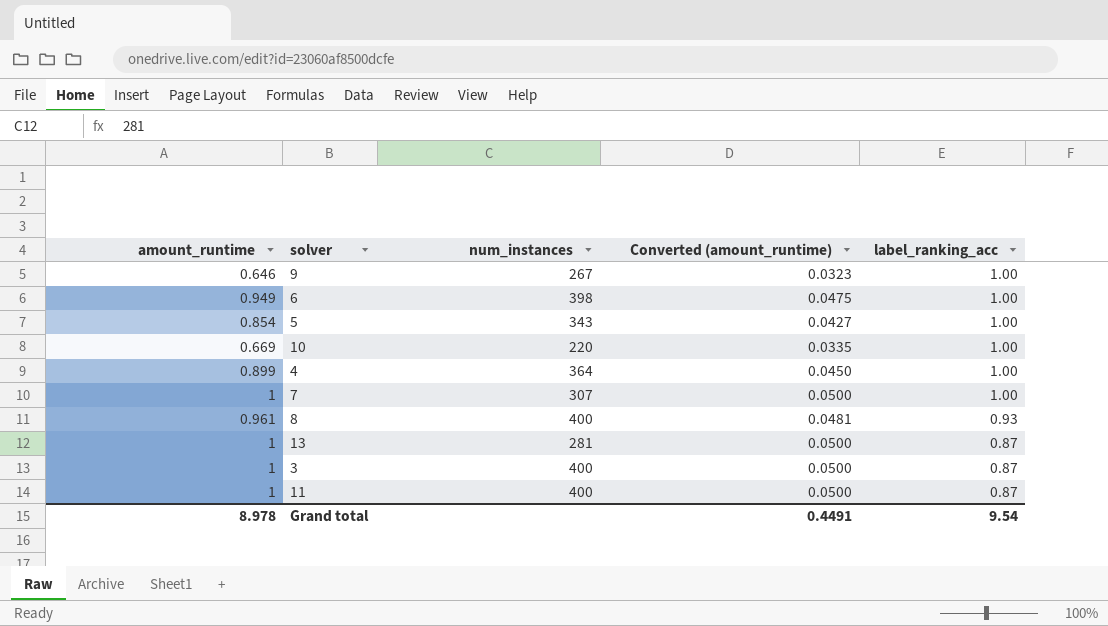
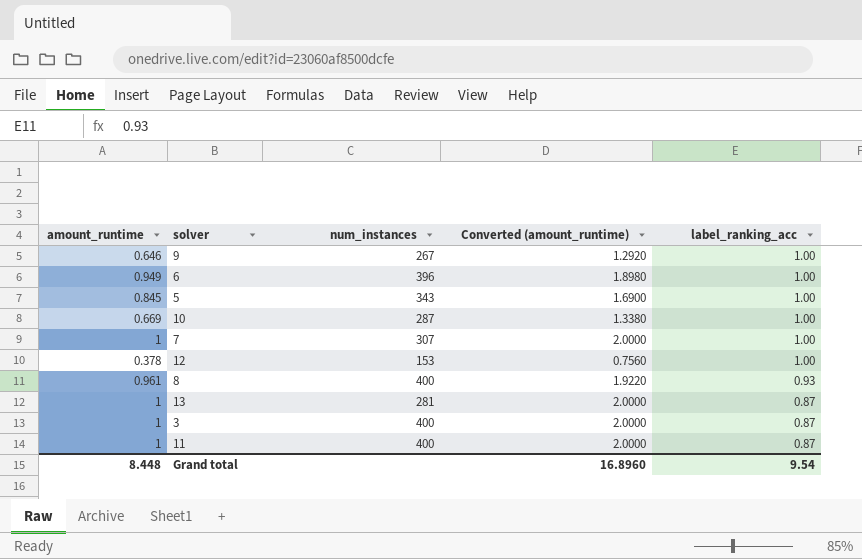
column Converted (amount_runtime) | formula: [amount_runtime] * 0.05 -> [amount_runtime] * 2
row 4: 0.899 | 364 | 0.0450 | 1.00 -> none
6 | num_instances: 398 -> 396
5 | amount_runtime: 0.854 -> 0.845
10 | num_instances: 220 -> 287
row 12: none -> 0.378 | 153 | 0.7560 | 1.00
Grand total | amount_runtime: 8.978 -> 8.448
Grand total | Converted (amount_runtime): 0.4491 -> 16.8960

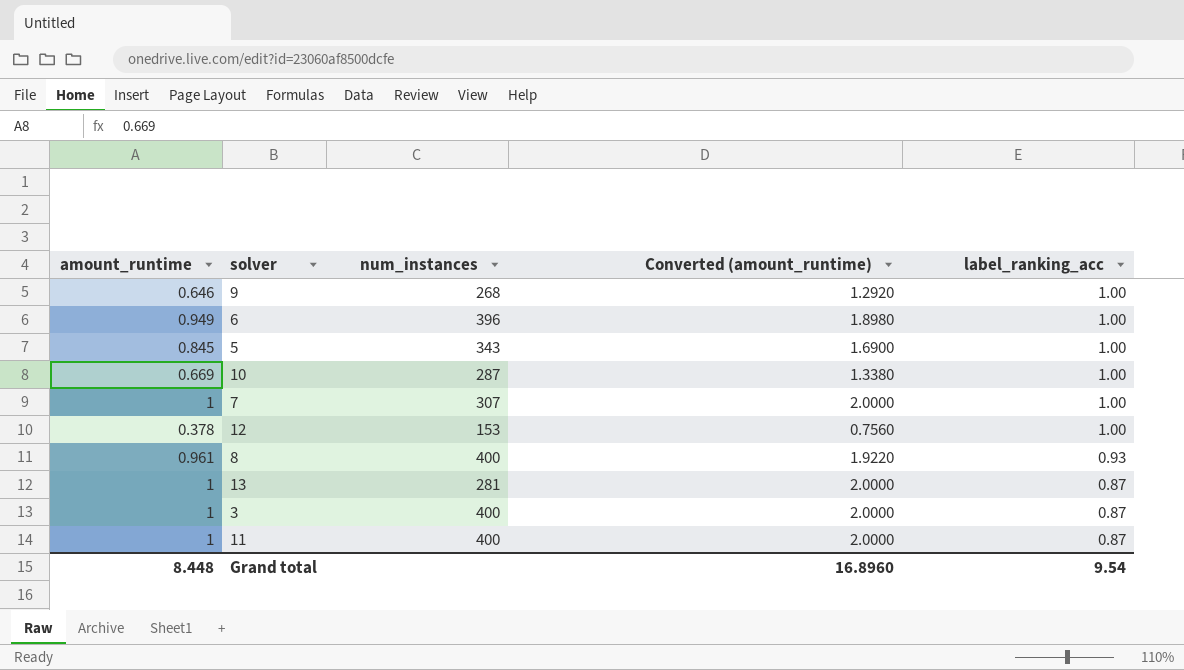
9 | num_instances: 267 -> 268

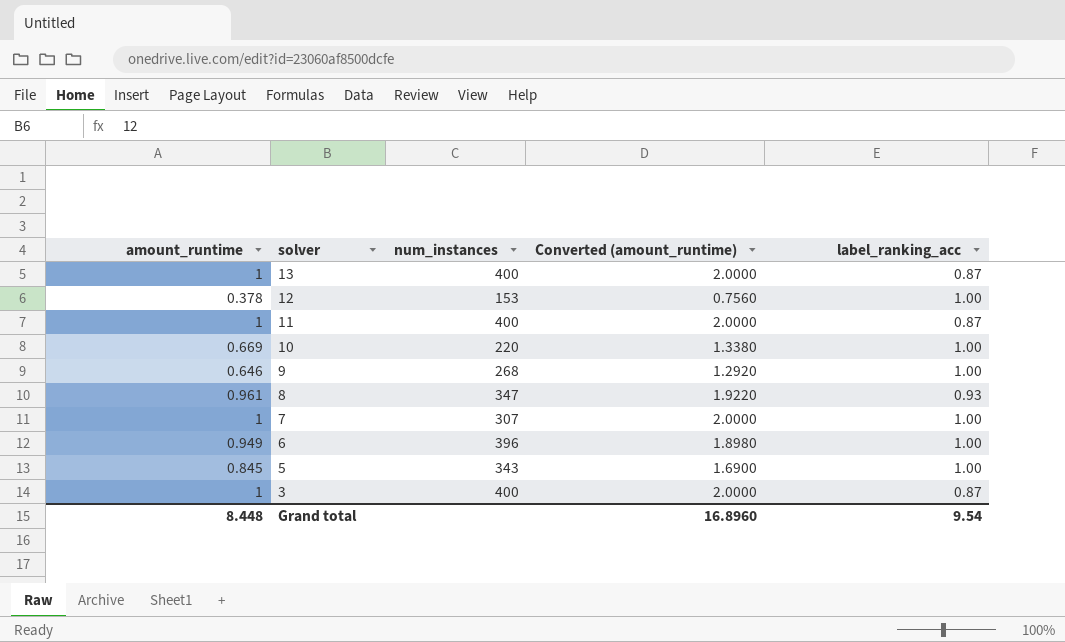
row order: label_ranking_acc descending -> solver descending
13 | num_instances: 281 -> 400
10 | num_instances: 287 -> 220
8 | num_instances: 400 -> 347

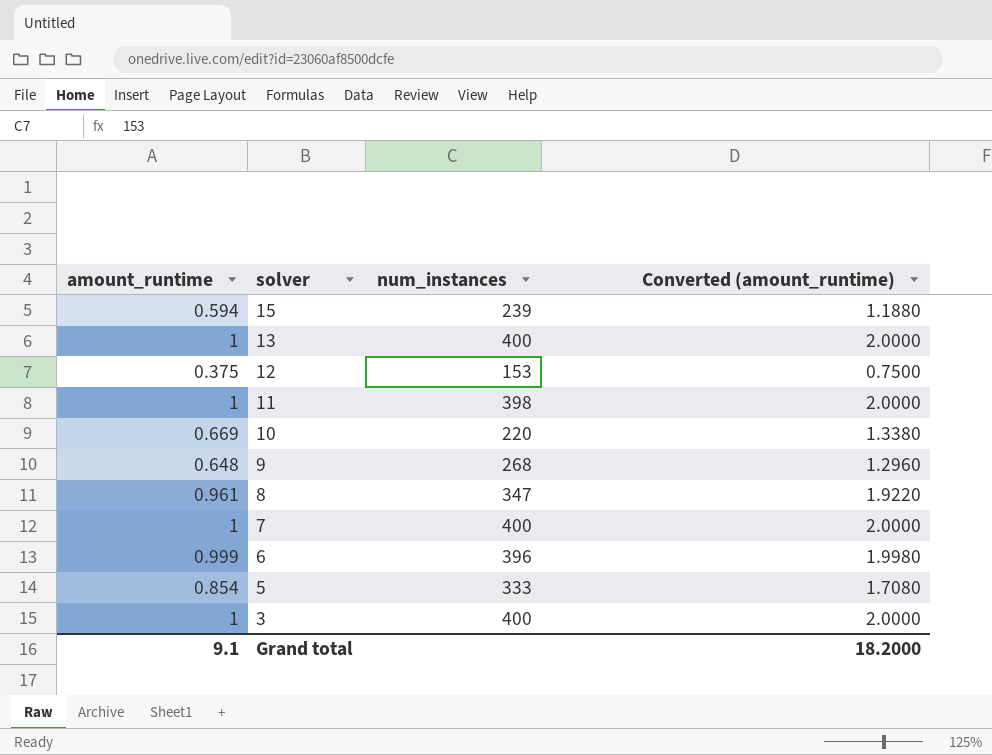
column label_ranking_acc | position: 5 -> none
row 15: none -> 0.594 | 239 | 1.1880
12 | amount_runtime: 0.378 -> 0.375
12 | Converted (amount_runtime): 0.7560 -> 0.7500
11 | num_instances: 400 -> 398
9 | amount_runtime: 0.646 -> 0.648
9 | Converted (amount_runtime): 1.2920 -> 1.2960
7 | num_instances: 307 -> 400
6 | amount_runtime: 0.949 -> 0.999
6 | Converted (amount_runtime): 1.8980 -> 1.9980
5 | amount_runtime: 0.845 -> 0.854
5 | num_instances: 343 -> 333
5 | Converted (amount_runtime): 1.6900 -> 1.7080
Grand total | amount_runtime: 8.448 -> 9.1
Grand total | Converted (amount_runtime): 16.8960 -> 18.2000

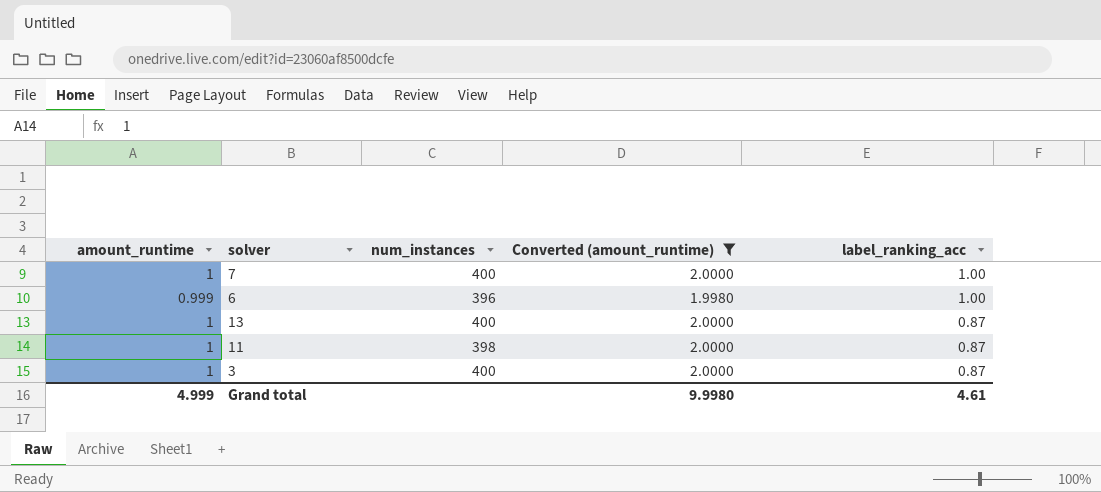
filter: none -> Converted (amount_runtime) >= 1.9980
row order: solver descending -> label_ranking_acc descending
column label_ranking_acc | position: none -> 5
Grand total | amount_runtime: 9.1 -> 4.999
Grand total | Converted (amount_runtime): 18.2000 -> 9.9980

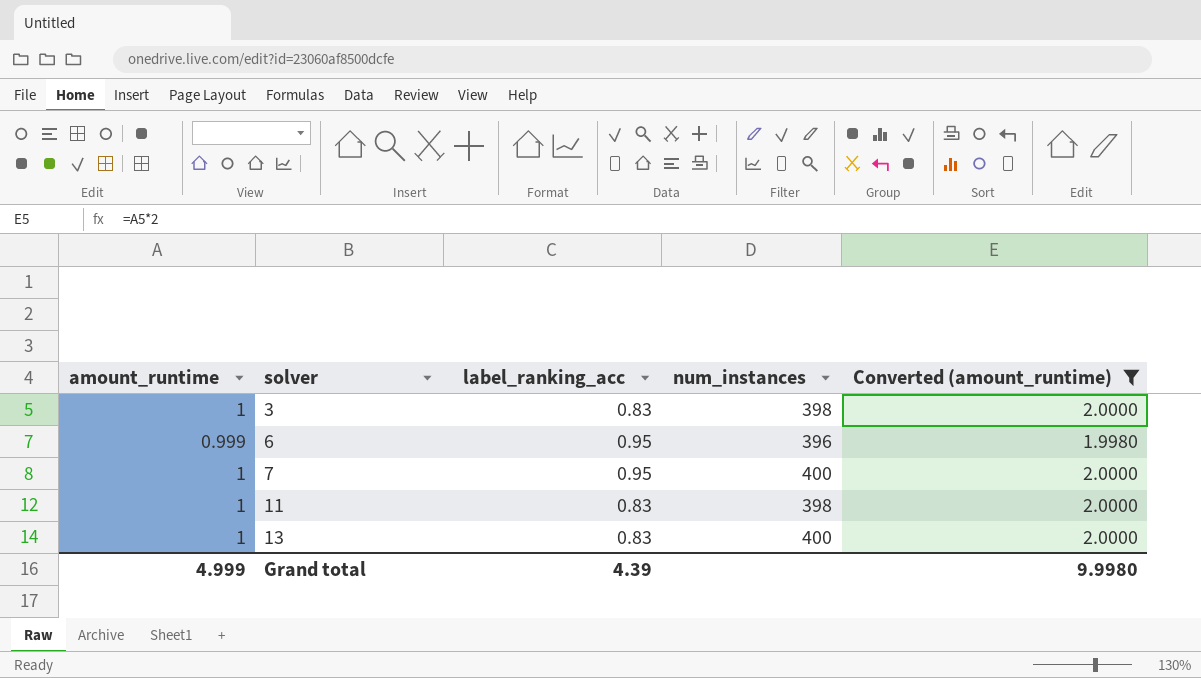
row order: label_ranking_acc descending -> solver ascending
column label_ranking_acc | position: 5 -> 3
3 | label_ranking_acc: 0.87 -> 0.83
3 | num_instances: 400 -> 398
6 | label_ranking_acc: 1.00 -> 0.95
7 | label_ranking_acc: 1.00 -> 0.95
11 | label_ranking_acc: 0.87 -> 0.83
13 | label_ranking_acc: 0.87 -> 0.83
Grand total | label_ranking_acc: 4.61 -> 4.39

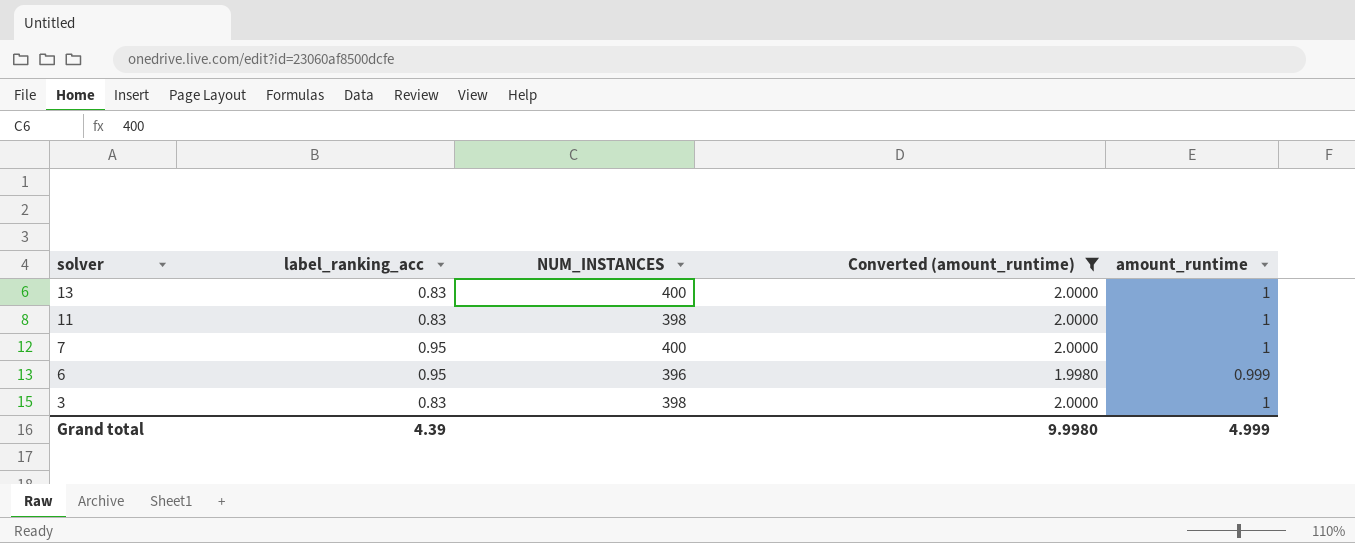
row order: solver ascending -> solver descending
column name: num_instances -> NUM_INSTANCES
column amount_runtime | position: 1 -> 5

